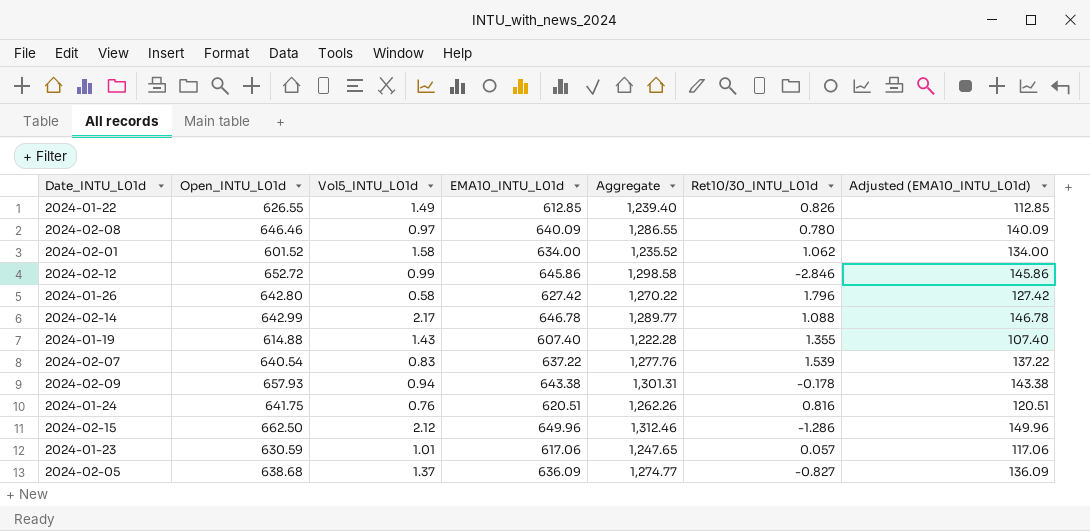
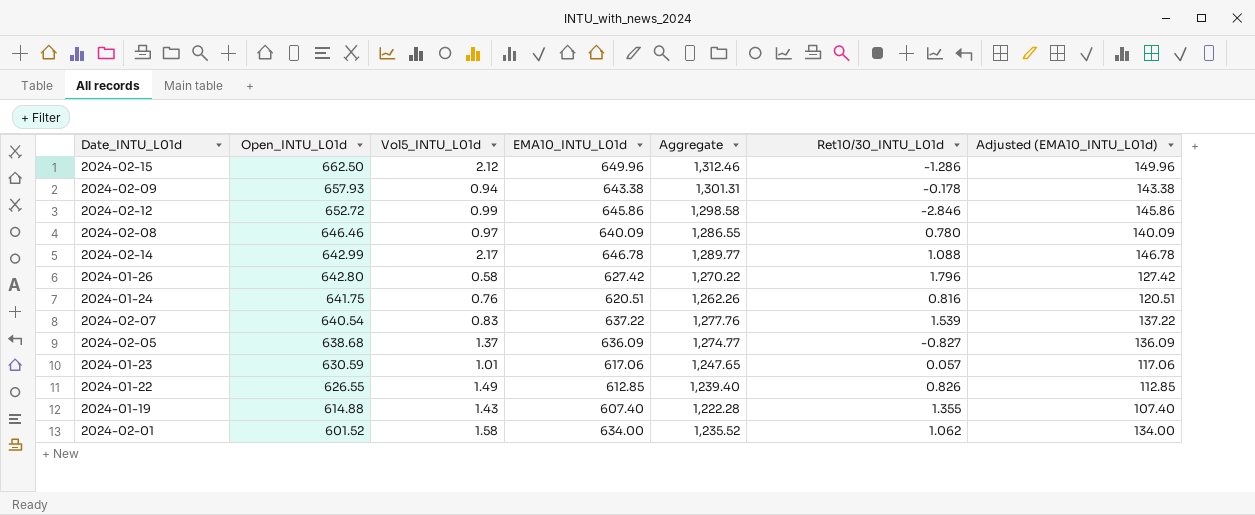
row order: none -> Open_INTU_L01d descending

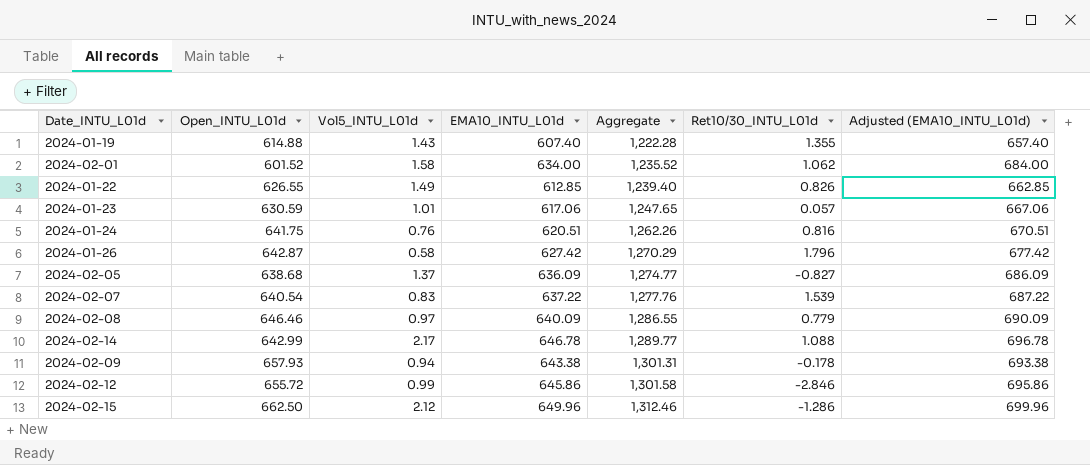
row order: Open_INTU_L01d descending -> Aggregate ascending
column Adjusted (EMA10_INTU_L01d) | formula: [EMA10_INTU_L01d] - 500 -> [EMA10_INTU_L01d] + 50
2024-01-26 | Open_INTU_L01d: 642.80 -> 642.87
2024-01-26 | Aggregate: 1,270.22 -> 1,270.29
2024-02-08 | Ret10/30_INTU_L01d: 0.780 -> 0.779
2024-02-12 | Open_INTU_L01d: 652.72 -> 655.72
2024-02-12 | Aggregate: 1,298.58 -> 1,301.58

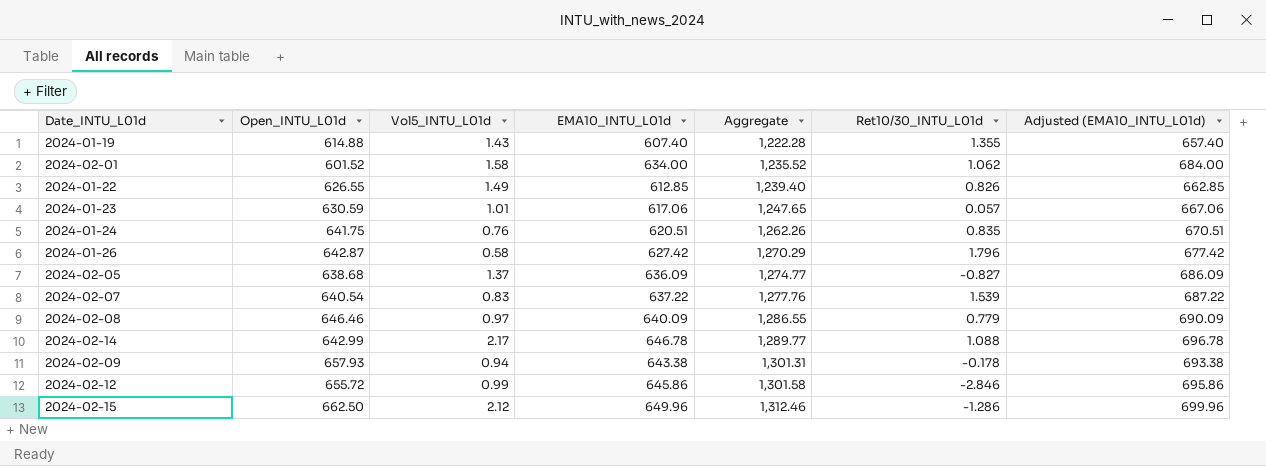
2024-01-24 | Ret10/30_INTU_L01d: 0.816 -> 0.835

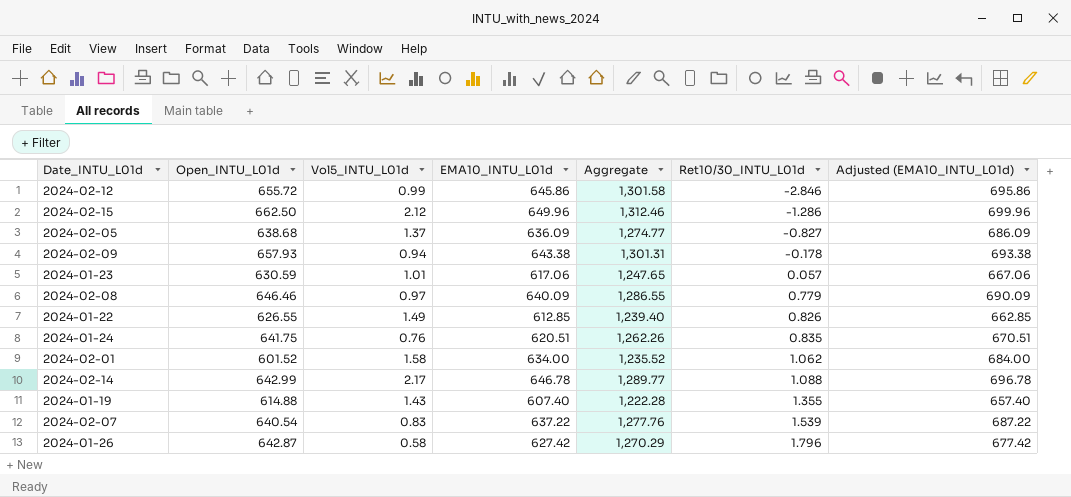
row order: Aggregate ascending -> Ret10/30_INTU_L01d ascending

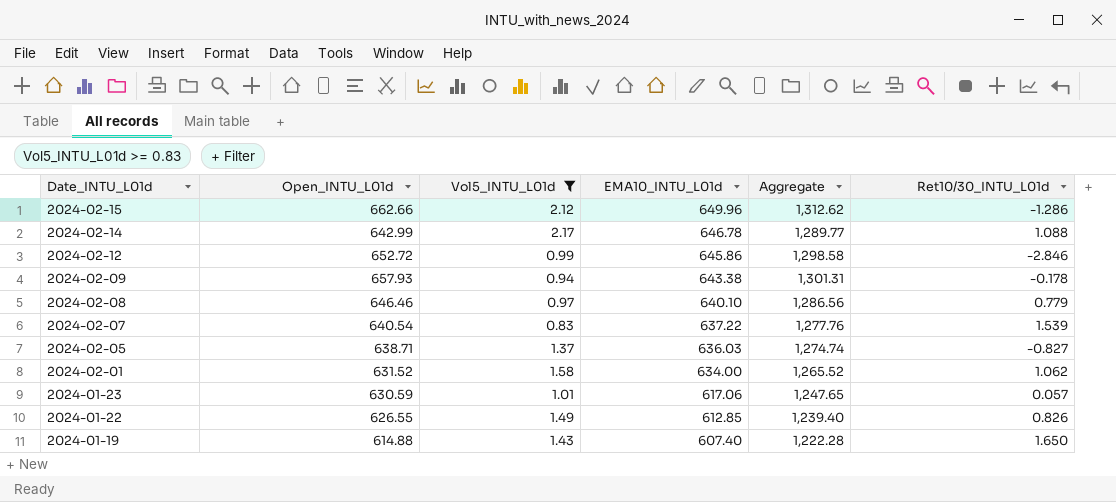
filter: none -> Vol5_INTU_L01d >= 0.83
row order: Ret10/30_INTU_L01d ascending -> Date_INTU_L01d descending
column Adjusted (EMA10_INTU_L01d) | formula: [EMA10_INTU_L01d] + 50 -> none
2024-02-15 | Open_INTU_L01d: 662.50 -> 662.66
2024-02-15 | Aggregate: 1,312.46 -> 1,312.62
2024-02-12 | Open_INTU_L01d: 655.72 -> 652.72
2024-02-12 | Aggregate: 1,301.58 -> 1,298.58
2024-02-08 | EMA10_INTU_L01d: 640.09 -> 640.10
2024-02-08 | Aggregate: 1,286.55 -> 1,286.56
2024-02-05 | Open_INTU_L01d: 638.68 -> 638.71
2024-02-05 | EMA10_INTU_L01d: 636.09 -> 636.03
2024-02-05 | Aggregate: 1,274.77 -> 1,274.74
2024-02-01 | Open_INTU_L01d: 601.52 -> 631.52
2024-02-01 | Aggregate: 1,235.52 -> 1,265.52
2024-01-19 | Ret10/30_INTU_L01d: 1.355 -> 1.650

